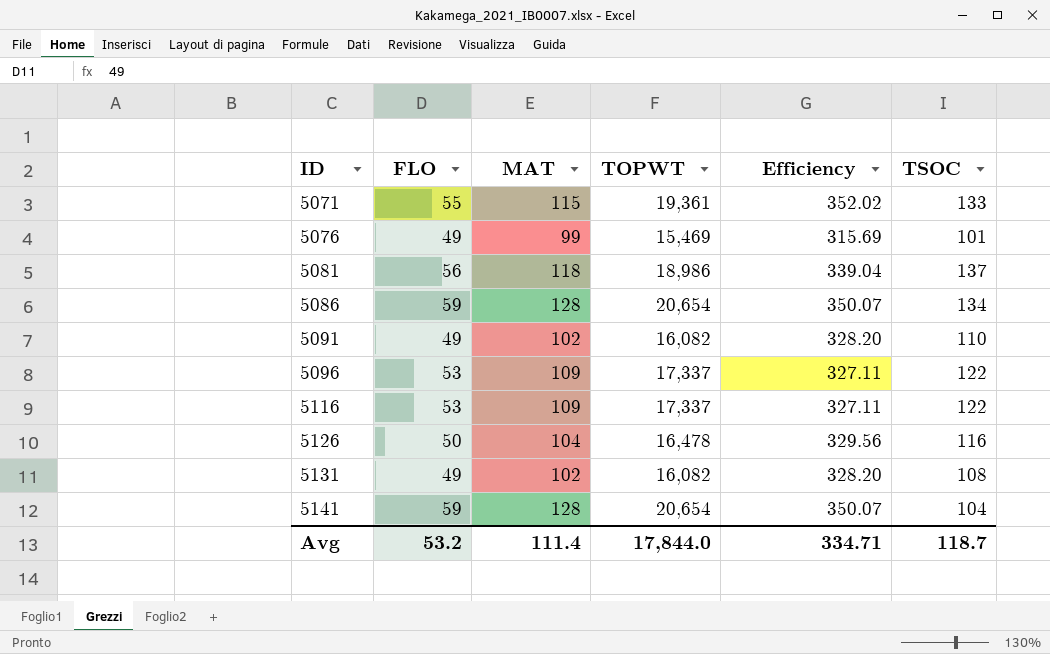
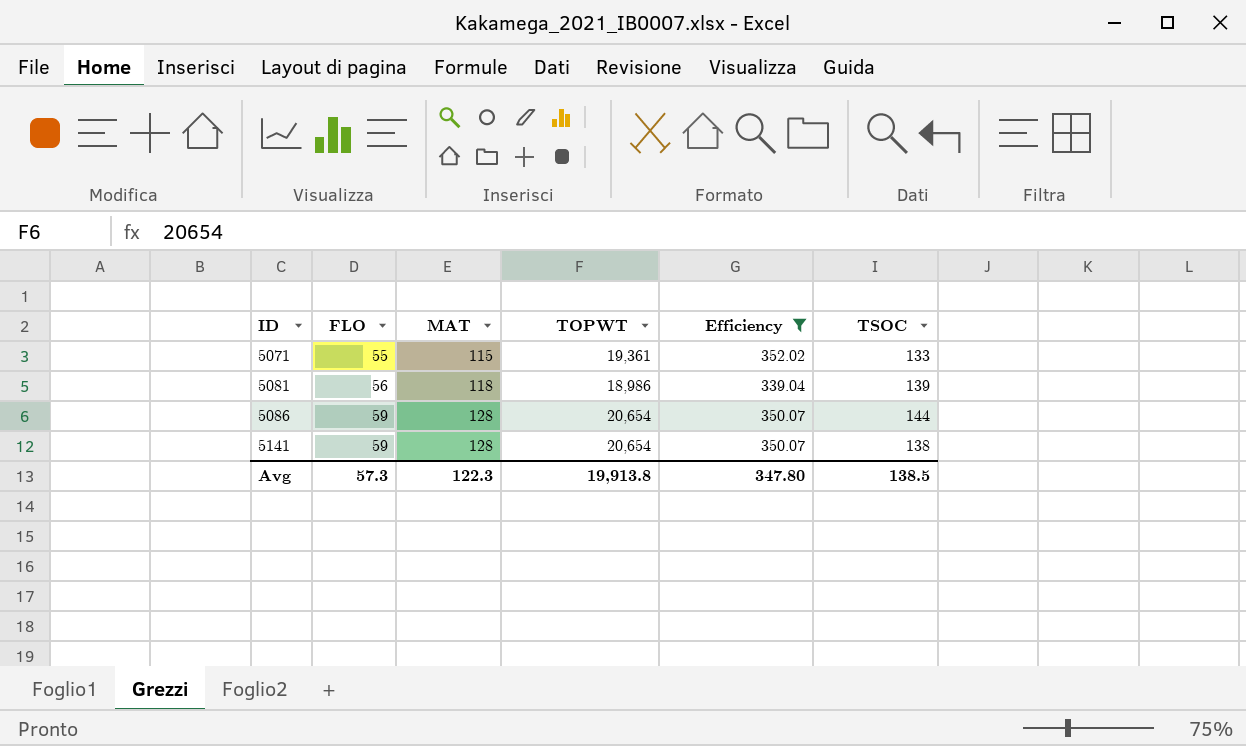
filter: none -> Efficiency >= 339.04
5081 | TSOC: 137 -> 139
5086 | TSOC: 134 -> 144
5141 | TSOC: 104 -> 138
Avg | FLO: 53.2 -> 57.3
Avg | MAT: 111.4 -> 122.3
Avg | TOPWT: 17,844.0 -> 19,913.8
Avg | Efficiency: 334.71 -> 347.80
Avg | TSOC: 118.7 -> 138.5

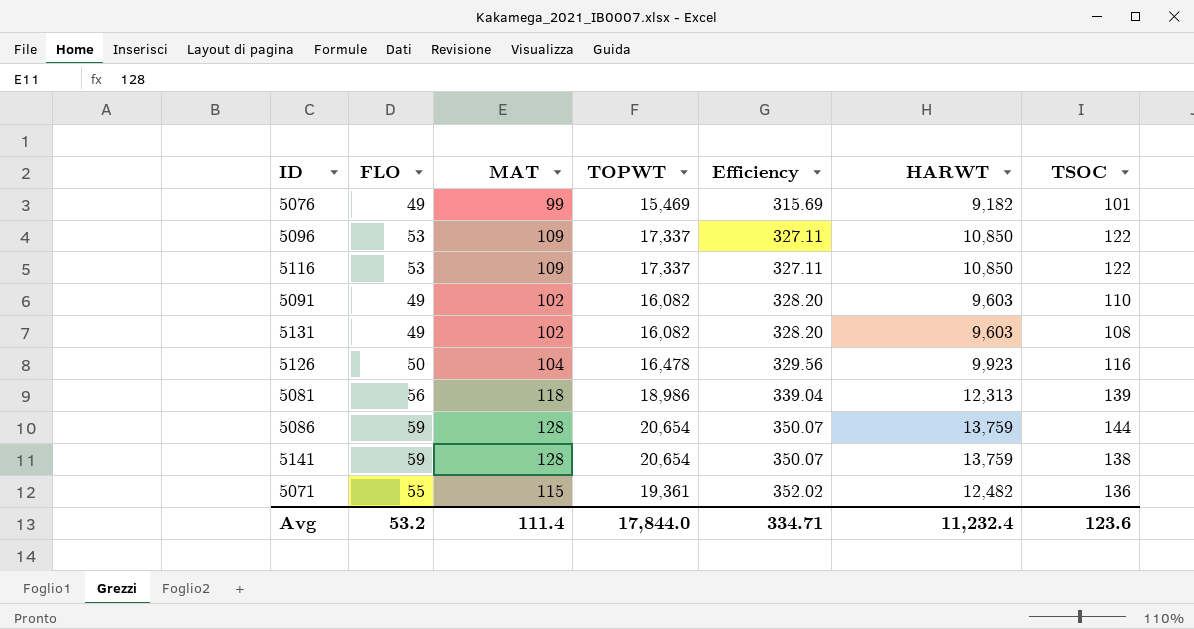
filter: Efficiency >= 339.04 -> none
row order: ID ascending -> Efficiency ascending
column HARWT | position: none -> 6
5071 | TSOC: 133 -> 136
Avg | FLO: 57.3 -> 53.2
Avg | MAT: 122.3 -> 111.4
Avg | TOPWT: 19,913.8 -> 17,844.0
Avg | Efficiency: 347.80 -> 334.71
Avg | TSOC: 138.5 -> 123.6

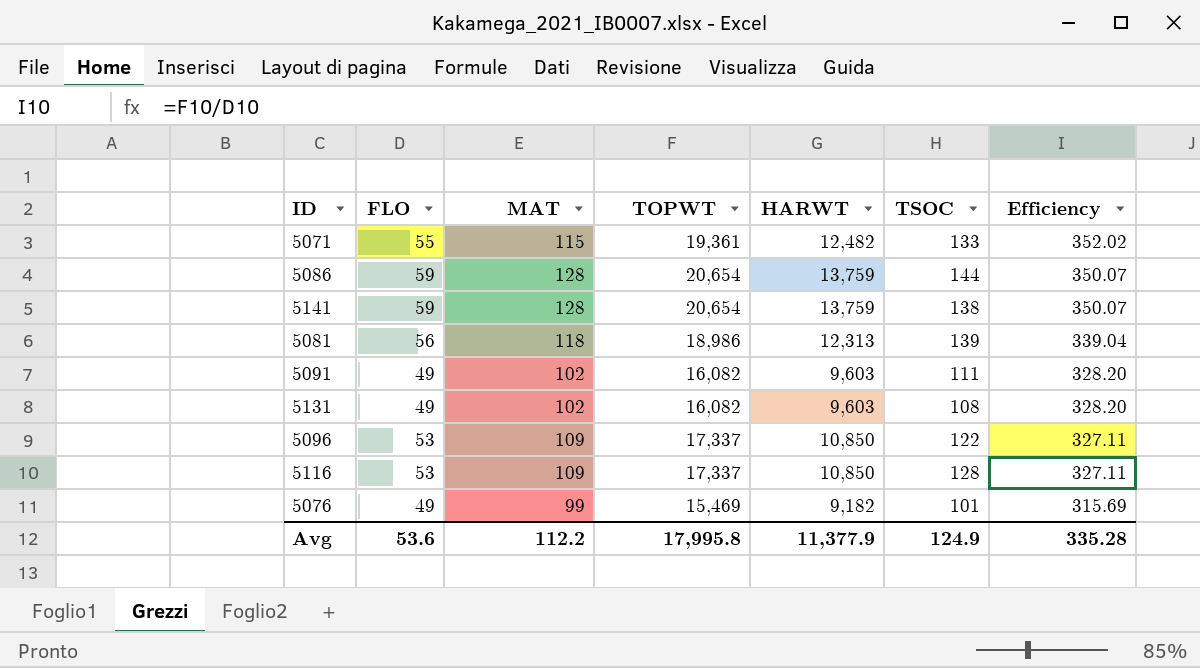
row order: Efficiency ascending -> Efficiency descending
column Efficiency | position: 5 -> 7
row 5126: 50 | 104 | 16,478 | 329.56 | 9,923 | 116 -> none
5071 | TSOC: 136 -> 133
5091 | TSOC: 110 -> 111
5116 | TSOC: 122 -> 128
Avg | FLO: 53.2 -> 53.6
Avg | MAT: 111.4 -> 112.2
Avg | TOPWT: 17,844.0 -> 17,995.8
Avg | HARWT: 11,232.4 -> 11,377.9
Avg | TSOC: 123.6 -> 124.9
Avg | Efficiency: 334.71 -> 335.28

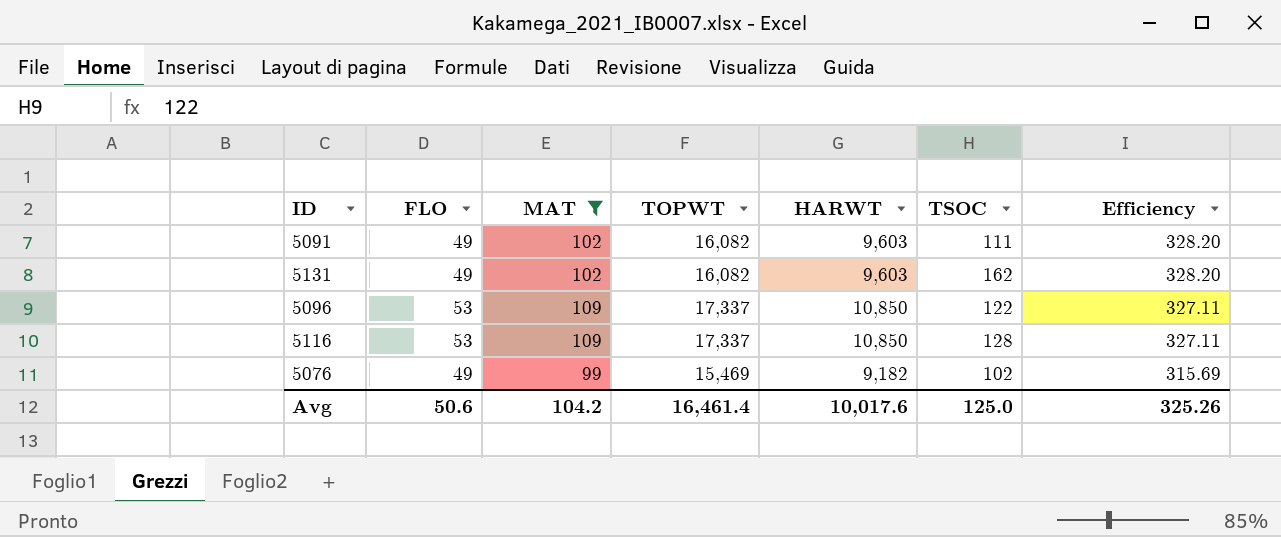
filter: none -> MAT <= 109
5131 | TSOC: 108 -> 162
5076 | TSOC: 101 -> 102
Avg | FLO: 53.6 -> 50.6
Avg | MAT: 112.2 -> 104.2
Avg | TOPWT: 17,995.8 -> 16,461.4
Avg | HARWT: 11,377.9 -> 10,017.6
Avg | TSOC: 124.9 -> 125.0
Avg | Efficiency: 335.28 -> 325.26

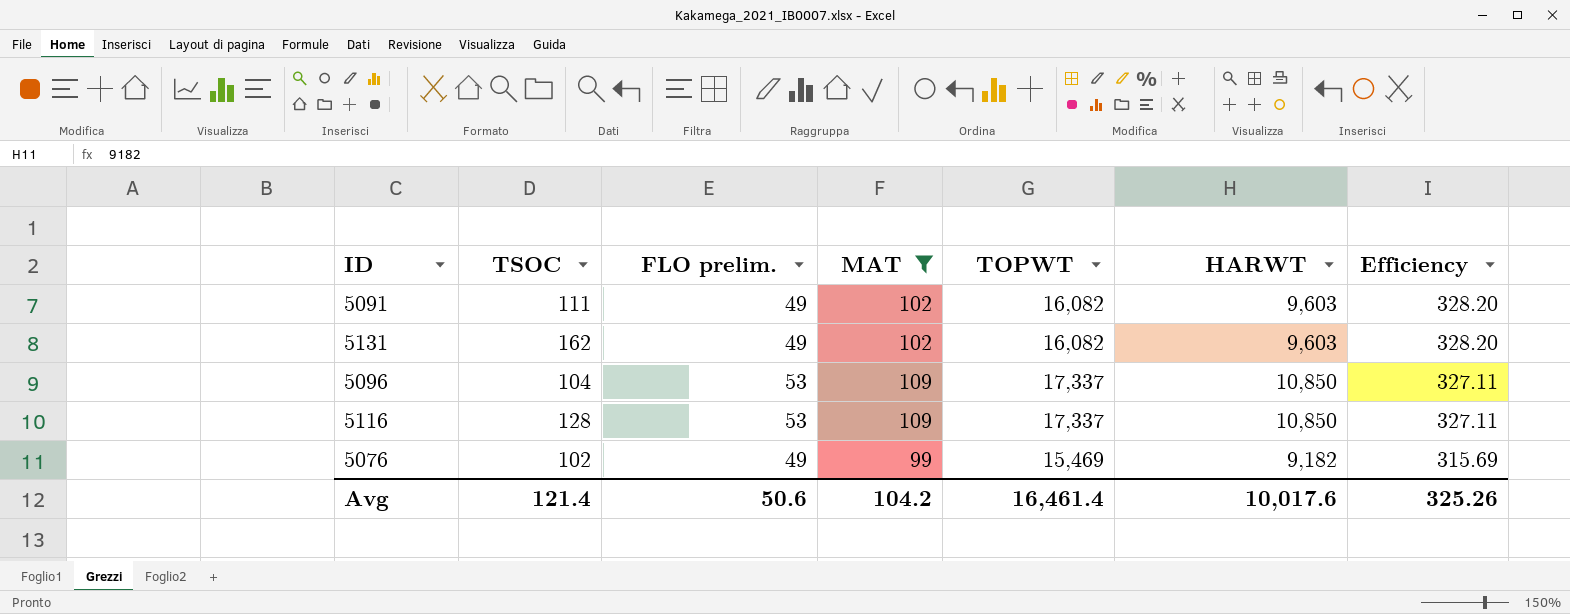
column TSOC | position: 6 -> 2
column name: FLO -> FLO prelim.
5096 | TSOC: 122 -> 104
Avg | TSOC: 125.0 -> 121.4

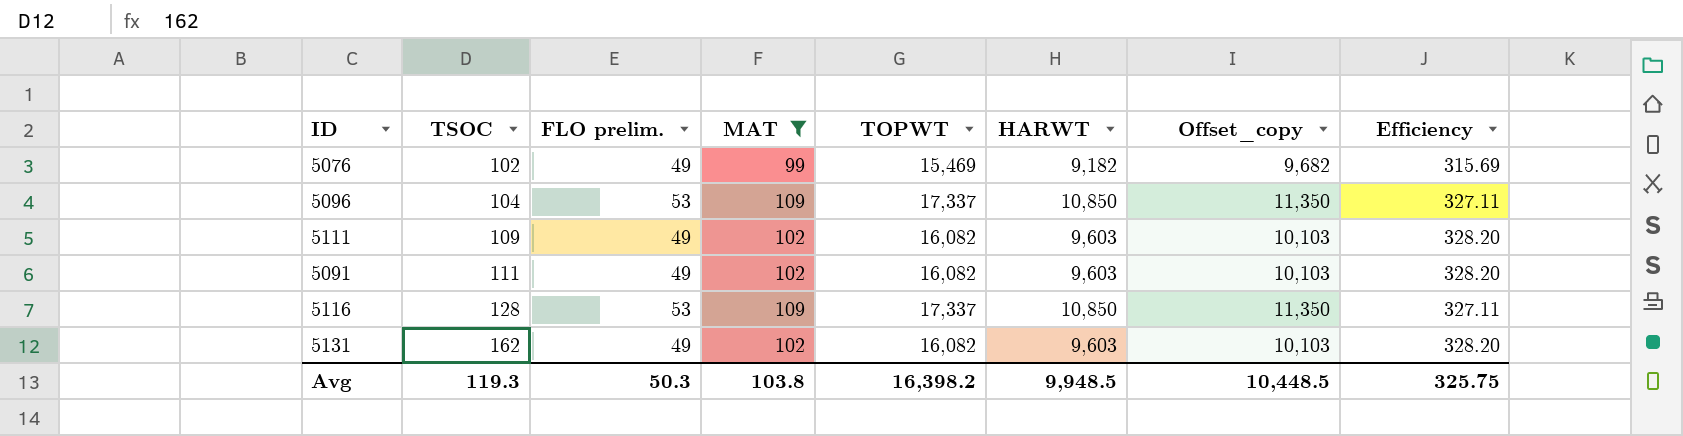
row order: Efficiency descending -> TSOC ascending
column Offset_copy | formula: none -> [HARWT] + 500
row 5111: none -> 109 | 49 | 102 | 16,082 | 9,603 | 10,103 | 328.20
Avg | TSOC: 121.4 -> 119.3
Avg | FLO prelim.: 50.6 -> 50.3
Avg | MAT: 104.2 -> 103.8
Avg | TOPWT: 16,461.4 -> 16,398.2
Avg | HARWT: 10,017.6 -> 9,948.5
Avg | Efficiency: 325.26 -> 325.75

